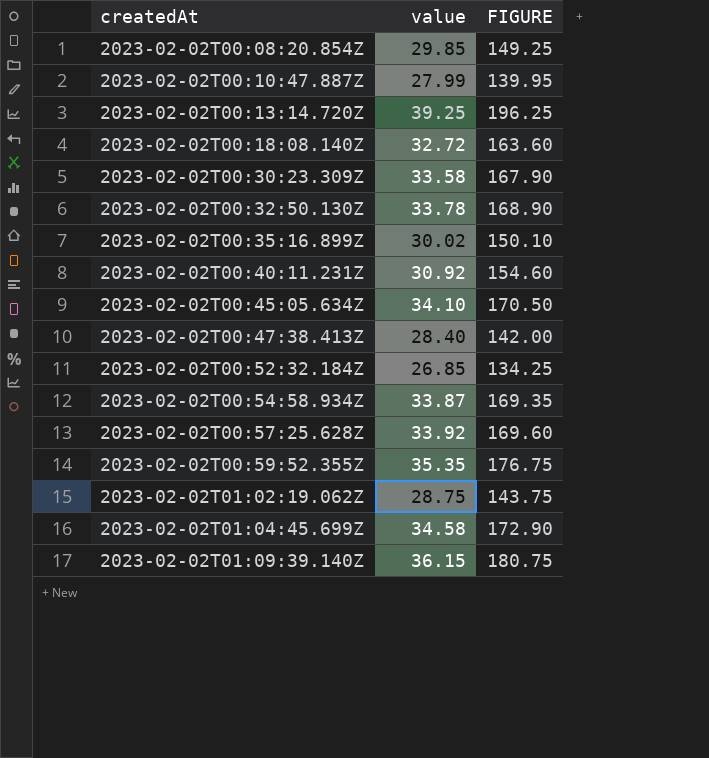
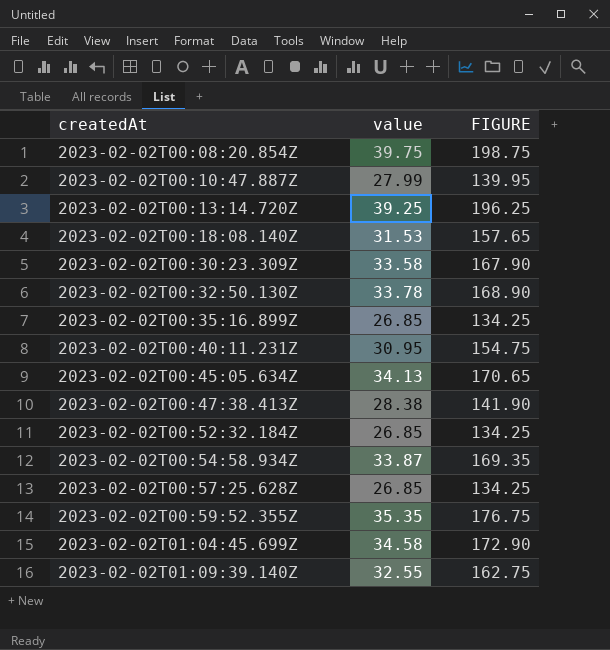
row 2023-02-02T01:02:19.062Z: 28.75 | 143.75 -> none
2023-02-02T00:08:20.854Z | value: 29.85 -> 39.75
2023-02-02T00:08:20.854Z | FIGURE: 149.25 -> 198.75
2023-02-02T00:18:08.140Z | value: 32.72 -> 31.53
2023-02-02T00:18:08.140Z | FIGURE: 163.60 -> 157.65
2023-02-02T00:35:16.899Z | value: 30.02 -> 26.85
2023-02-02T00:35:16.899Z | FIGURE: 150.10 -> 134.25
2023-02-02T00:40:11.231Z | value: 30.92 -> 30.95
2023-02-02T00:40:11.231Z | FIGURE: 154.60 -> 154.75
2023-02-02T00:45:05.634Z | value: 34.10 -> 34.13
2023-02-02T00:45:05.634Z | FIGURE: 170.50 -> 170.65
2023-02-02T00:47:38.413Z | value: 28.40 -> 28.38
2023-02-02T00:47:38.413Z | FIGURE: 142.00 -> 141.90
2023-02-02T00:57:25.628Z | value: 33.92 -> 26.85
2023-02-02T00:57:25.628Z | FIGURE: 169.60 -> 134.25
2023-02-02T01:09:39.140Z | value: 36.15 -> 32.55
2023-02-02T01:09:39.140Z | FIGURE: 180.75 -> 162.75

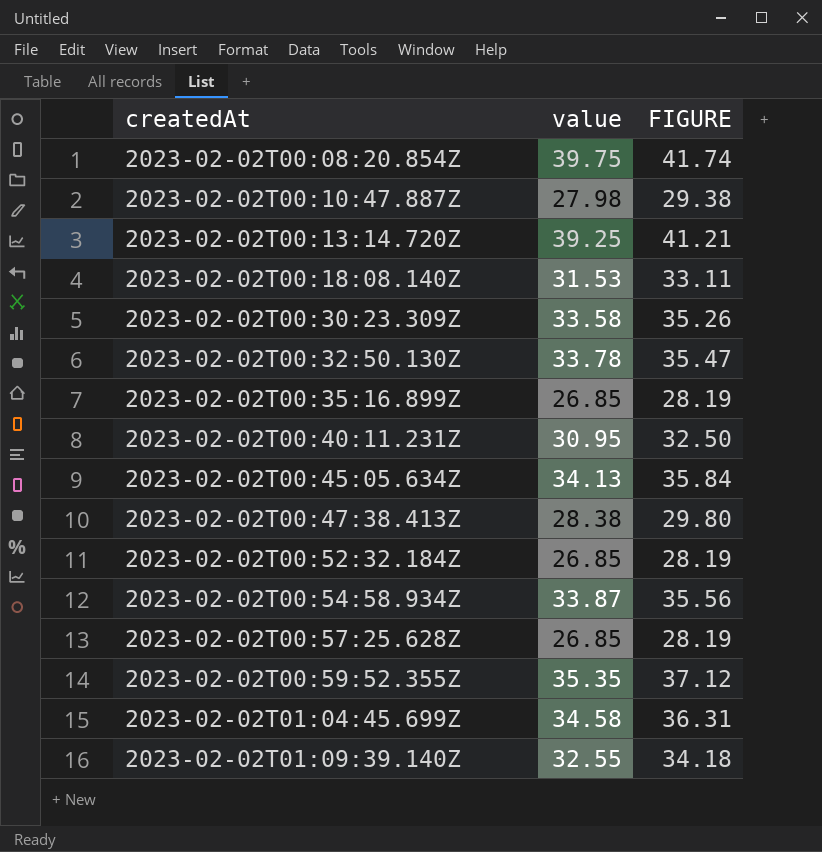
column FIGURE | formula: [value] * 5 -> [value] * 1.05
2023-02-02T00:10:47.887Z | value: 27.99 -> 27.98

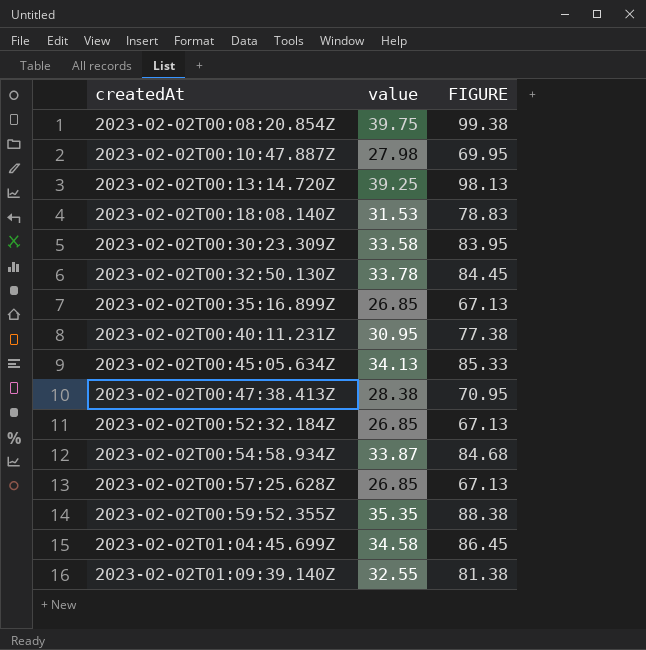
column FIGURE | formula: [value] * 1.05 -> [value] * 2.5

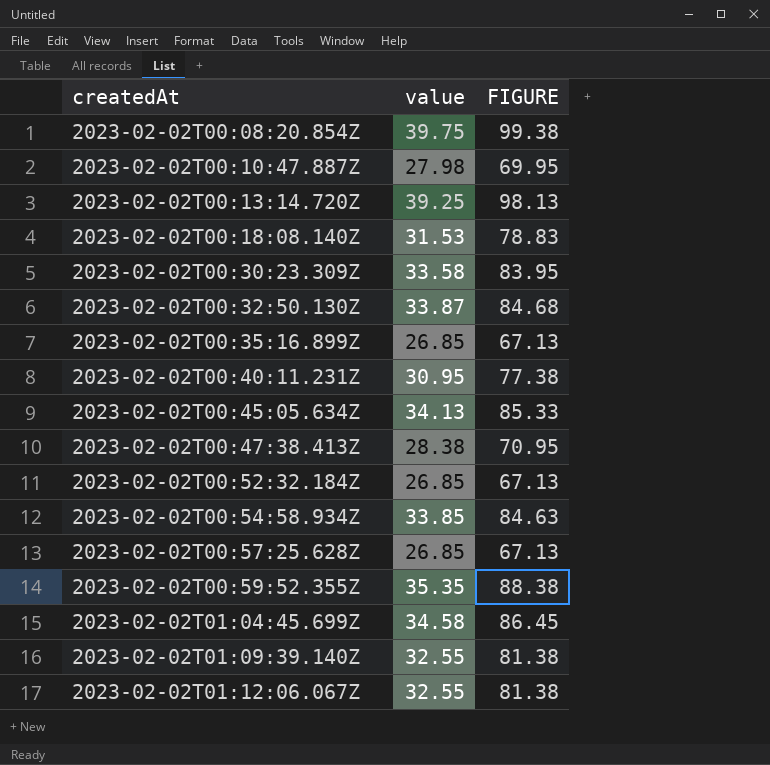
2023-02-02T00:32:50.130Z | value: 33.78 -> 33.87
2023-02-02T00:32:50.130Z | FIGURE: 84.45 -> 84.68
2023-02-02T00:54:58.934Z | value: 33.87 -> 33.85
2023-02-02T00:54:58.934Z | FIGURE: 84.68 -> 84.63
row 2023-02-02T01:12:06.067Z: none -> 32.55 | 81.38

